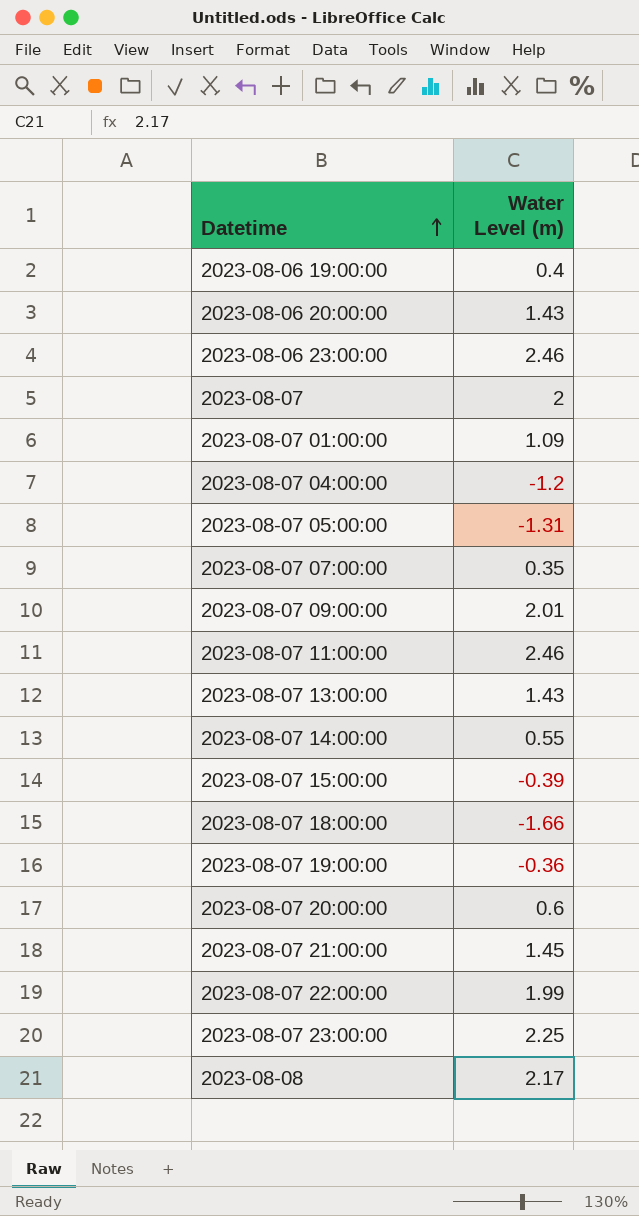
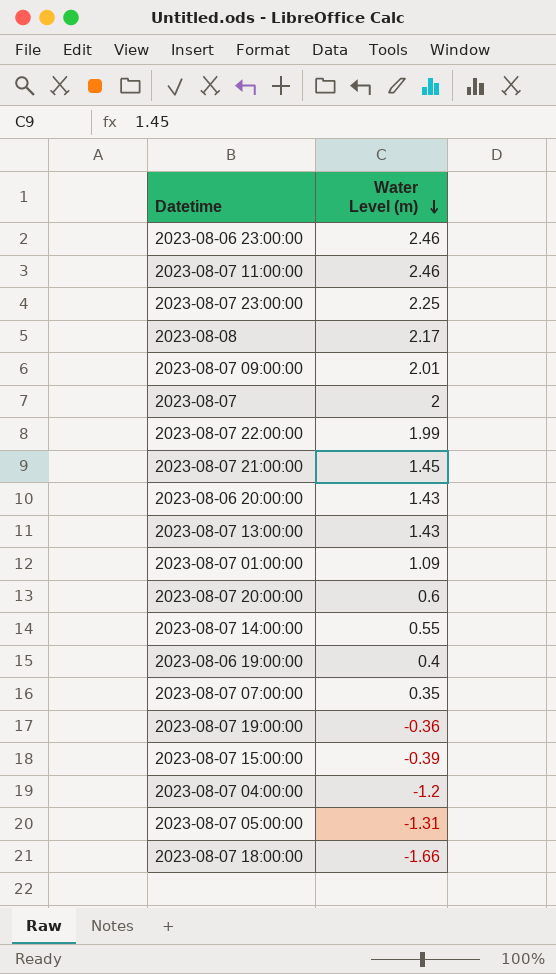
row order: Datetime ascending -> Water Level (m) descending

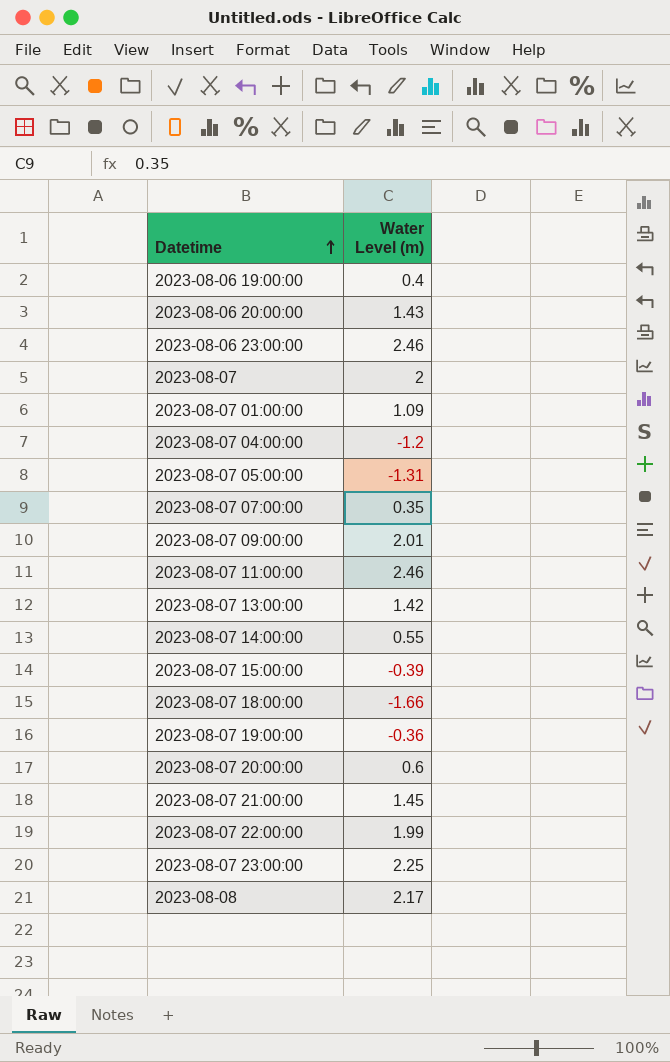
row order: Water Level (m) descending -> Datetime ascending
2023-08-07 13:00:00 | Water Level (m): 1.43 -> 1.42

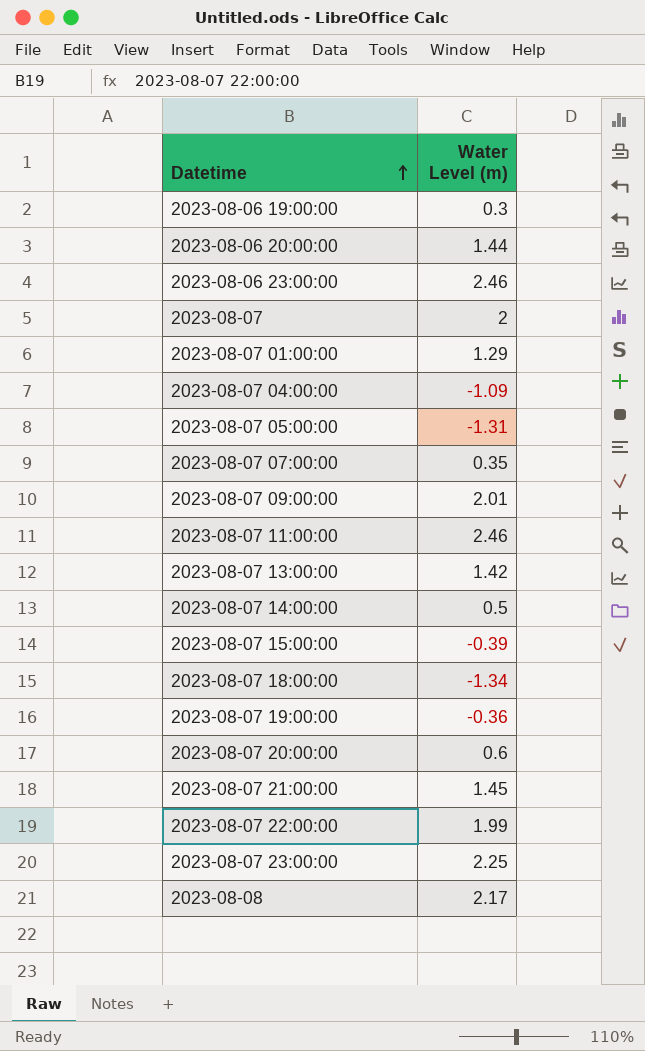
2023-08-06 19:00:00 | Water Level (m): 0.4 -> 0.3
2023-08-06 20:00:00 | Water Level (m): 1.43 -> 1.44
2023-08-07 01:00:00 | Water Level (m): 1.09 -> 1.29
2023-08-07 04:00:00 | Water Level (m): -1.2 -> -1.09
2023-08-07 14:00:00 | Water Level (m): 0.55 -> 0.5
2023-08-07 18:00:00 | Water Level (m): -1.66 -> -1.34

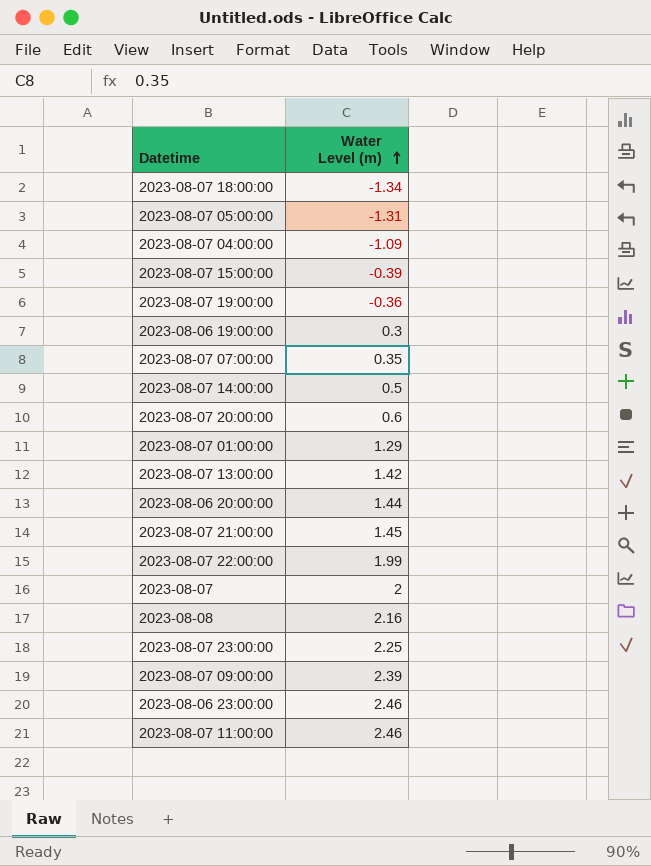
row order: Datetime ascending -> Water Level (m) ascending
2023-08-08 | Water Level (m): 2.17 -> 2.16
2023-08-07 09:00:00 | Water Level (m): 2.01 -> 2.39

